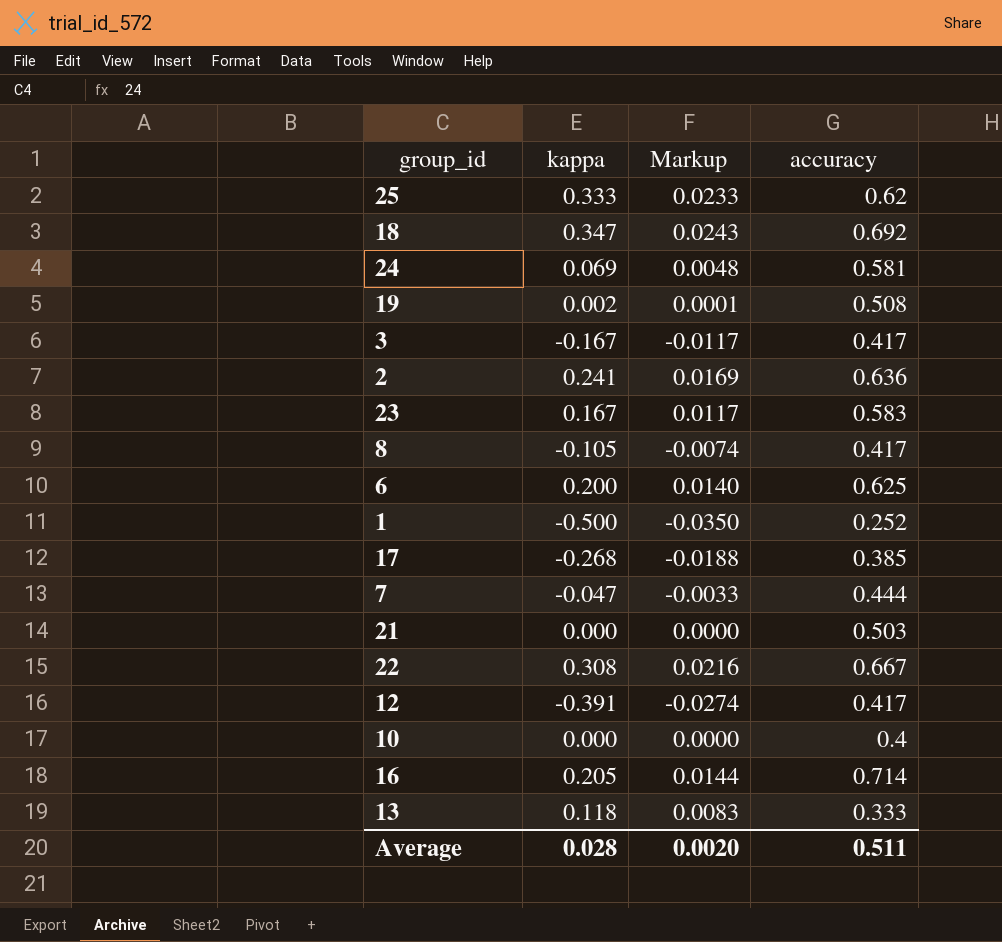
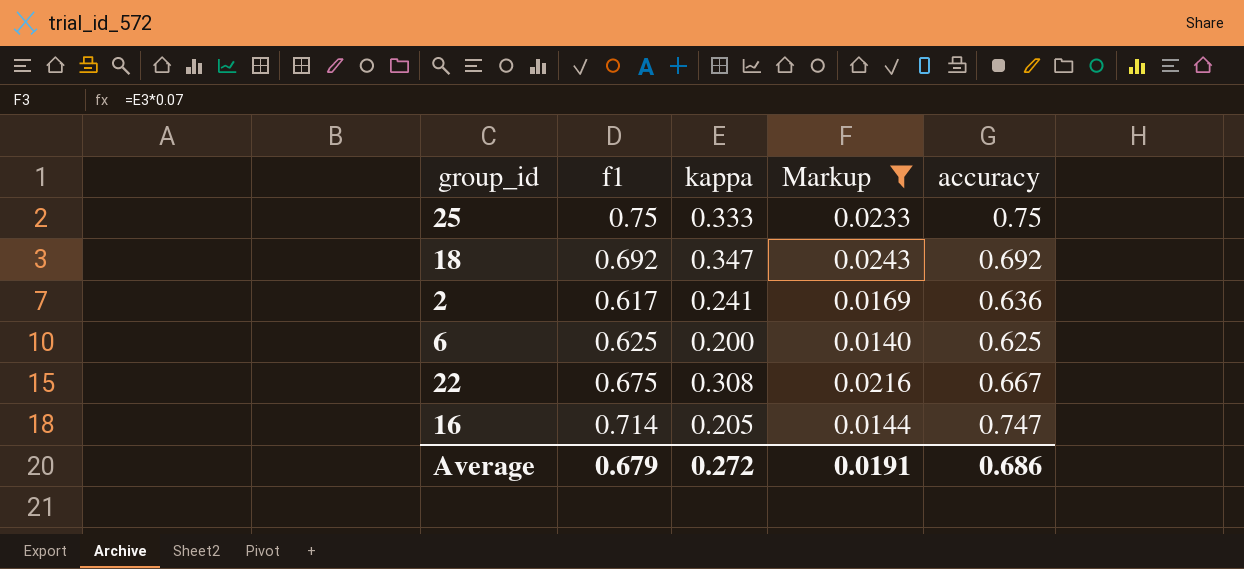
filter: none -> Markup >= 0.0140
column f1 | position: none -> 2
25 | accuracy: 0.62 -> 0.75
16 | accuracy: 0.714 -> 0.747
Average | kappa: 0.028 -> 0.272
Average | Markup: 0.0020 -> 0.0191
Average | accuracy: 0.511 -> 0.686

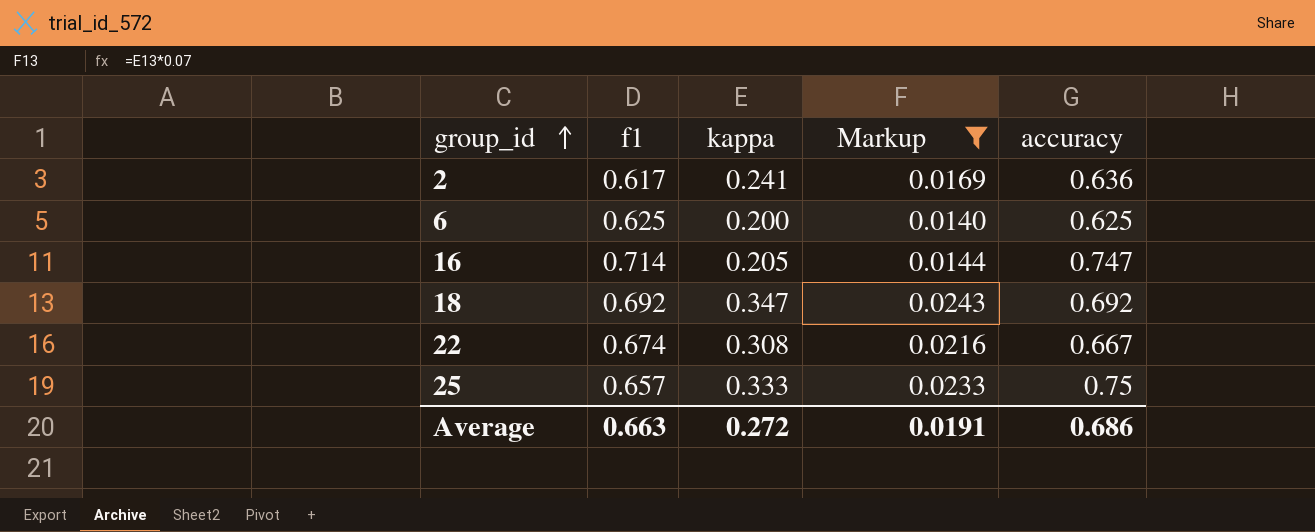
row order: none -> group_id ascending
22 | f1: 0.675 -> 0.674
25 | f1: 0.75 -> 0.657
Average | f1: 0.679 -> 0.663

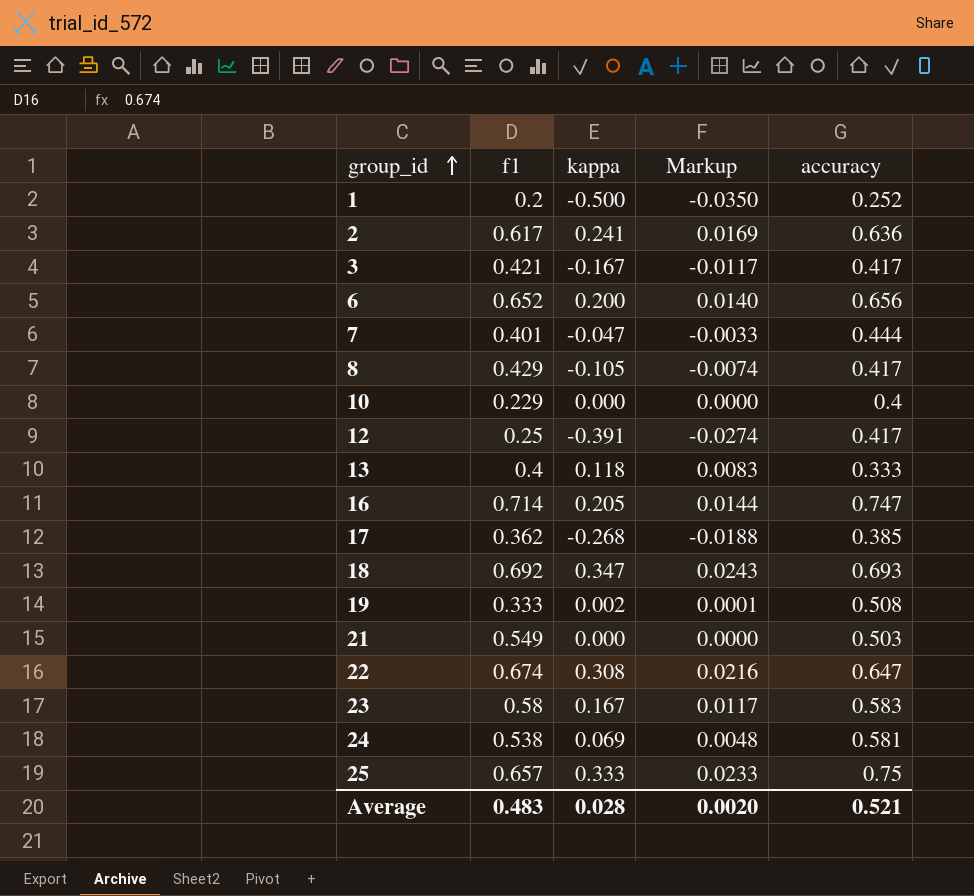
filter: Markup >= 0.0140 -> none
6 | f1: 0.625 -> 0.652
6 | accuracy: 0.625 -> 0.656
18 | accuracy: 0.692 -> 0.693
22 | accuracy: 0.667 -> 0.647
Average | f1: 0.663 -> 0.483
Average | kappa: 0.272 -> 0.028
Average | Markup: 0.0191 -> 0.0020
Average | accuracy: 0.686 -> 0.521

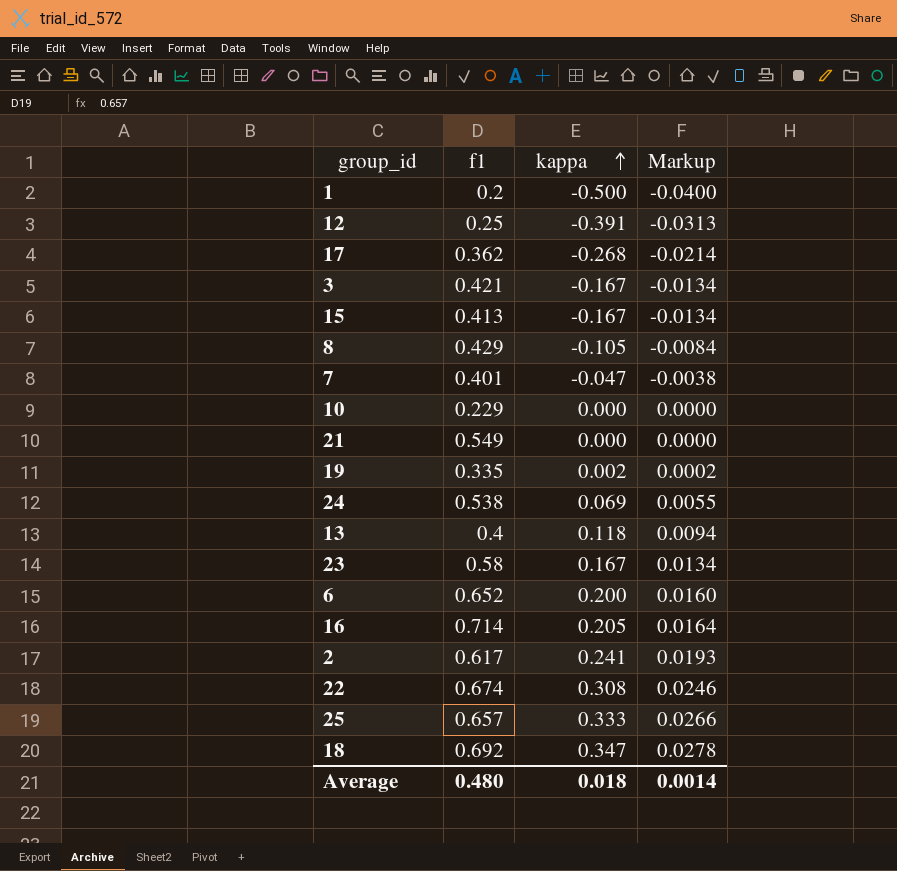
row order: group_id ascending -> kappa ascending
column accuracy | position: 5 -> none
column Markup | formula: [kappa] * 0.07 -> [kappa] * 0.08
row 15: none -> 0.413 | -0.167 | -0.0134
19 | f1: 0.333 -> 0.335
Average | f1: 0.483 -> 0.480
Average | kappa: 0.028 -> 0.018
Average | Markup: 0.0020 -> 0.0014

